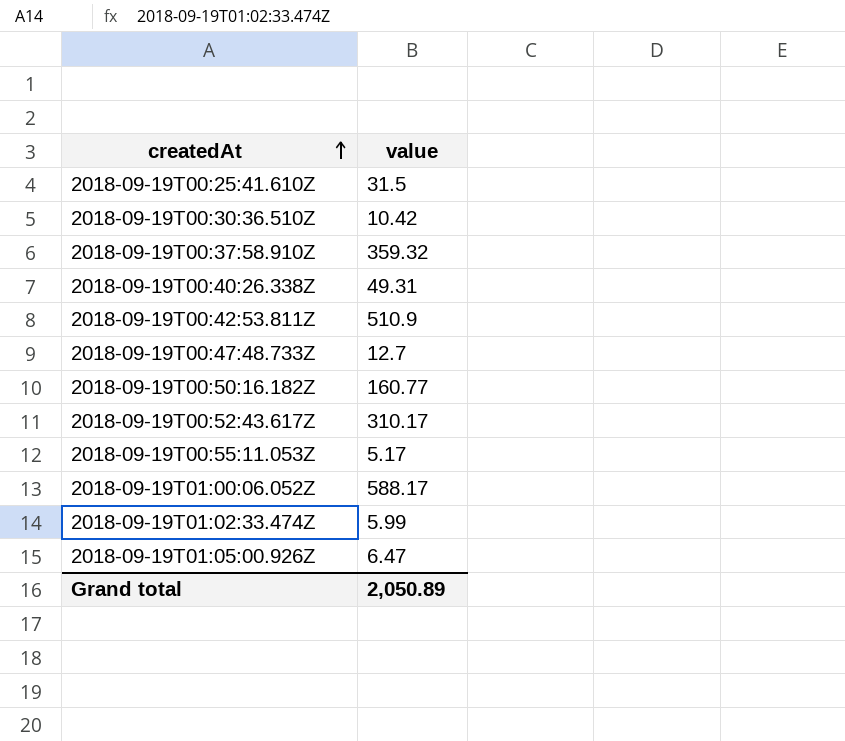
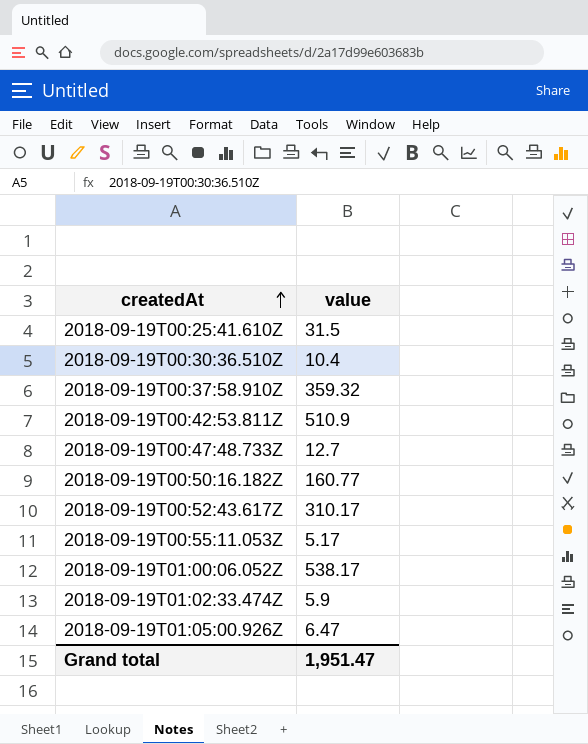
row 2018-09-19T00:40:26.338Z: 49.31 -> none
2018-09-19T00:30:36.510Z | value: 10.42 -> 10.4
2018-09-19T01:00:06.052Z | value: 588.17 -> 538.17
2018-09-19T01:02:33.474Z | value: 5.99 -> 5.9
Grand total | value: 2,050.89 -> 1,951.47

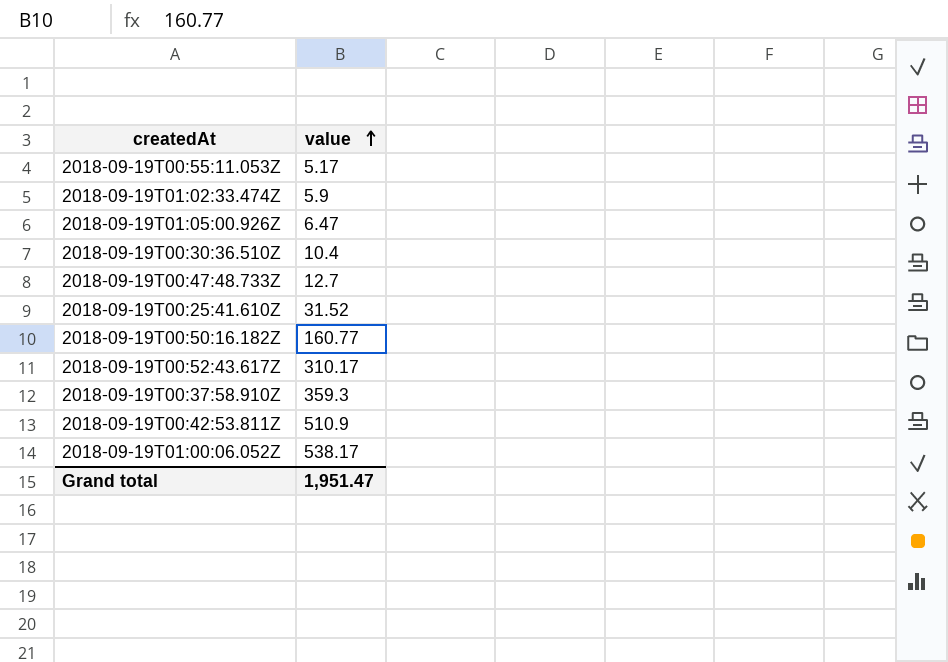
row order: createdAt ascending -> value ascending
2018-09-19T00:25:41.610Z | value: 31.5 -> 31.52
2018-09-19T00:37:58.910Z | value: 359.32 -> 359.3

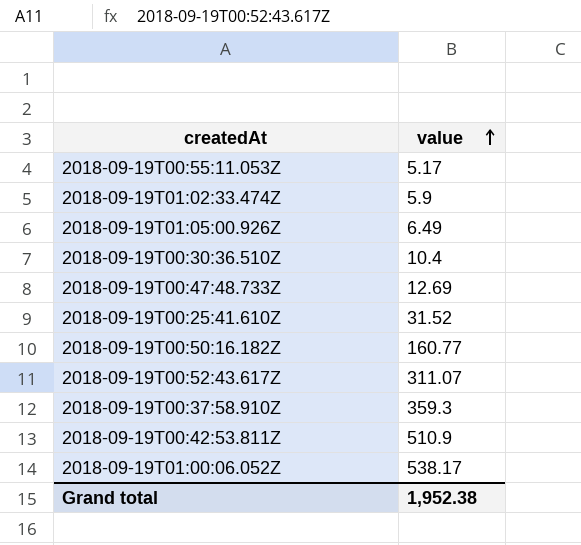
2018-09-19T01:05:00.926Z | value: 6.47 -> 6.49
2018-09-19T00:47:48.733Z | value: 12.7 -> 12.69
2018-09-19T00:52:43.617Z | value: 310.17 -> 311.07
Grand total | value: 1,951.47 -> 1,952.38

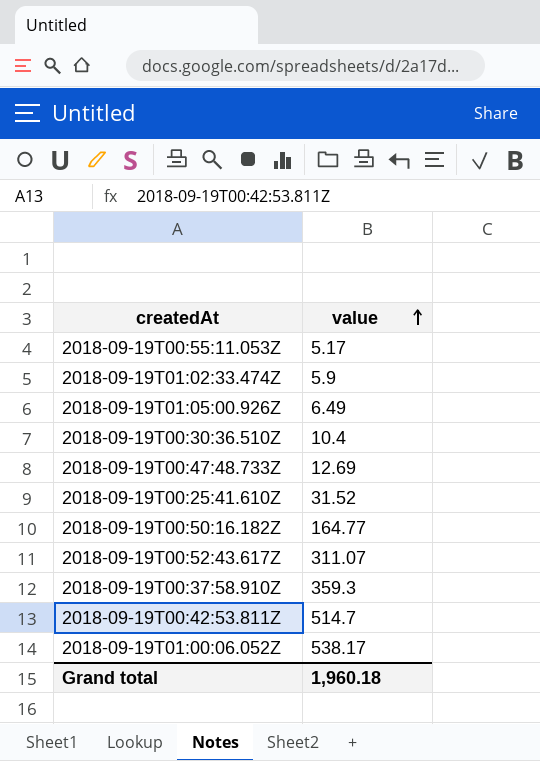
2018-09-19T00:50:16.182Z | value: 160.77 -> 164.77
2018-09-19T00:42:53.811Z | value: 510.9 -> 514.7
Grand total | value: 1,952.38 -> 1,960.18

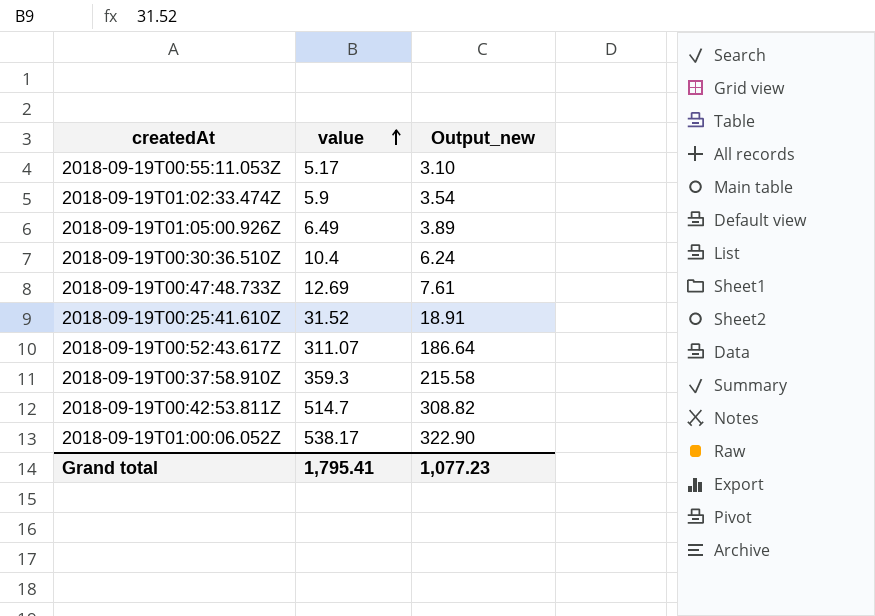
column Output_new | formula: none -> [value] * 0.6
row 2018-09-19T00:50:16.182Z: 164.77 -> none
Grand total | value: 1,960.18 -> 1,795.41

